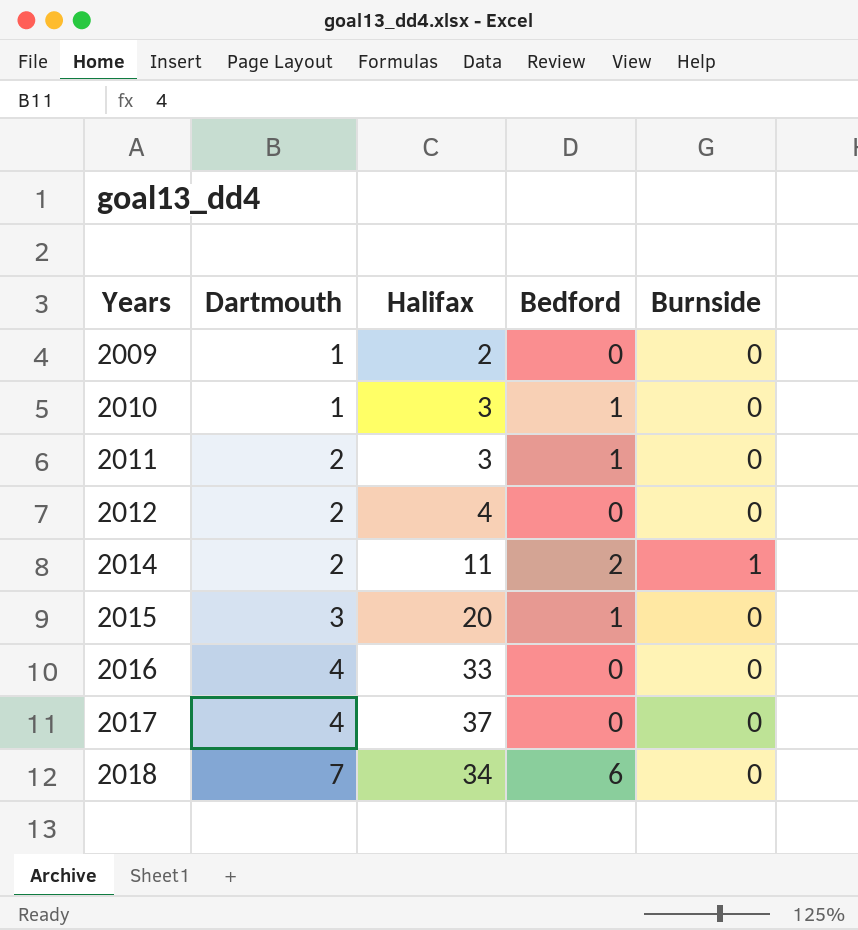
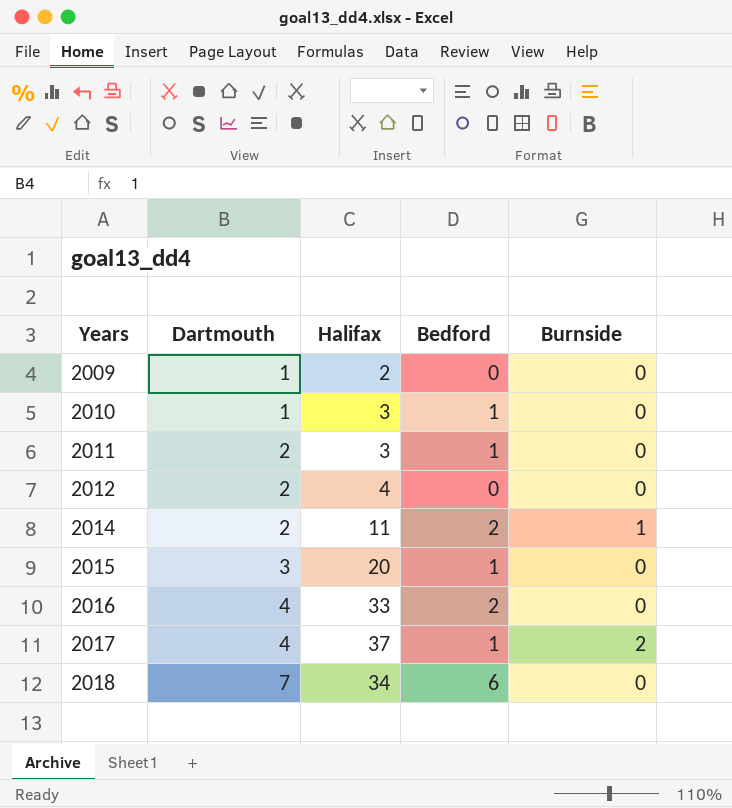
2016 | Bedford: 0 -> 2
2017 | Bedford: 0 -> 1
2017 | Burnside: 0 -> 2

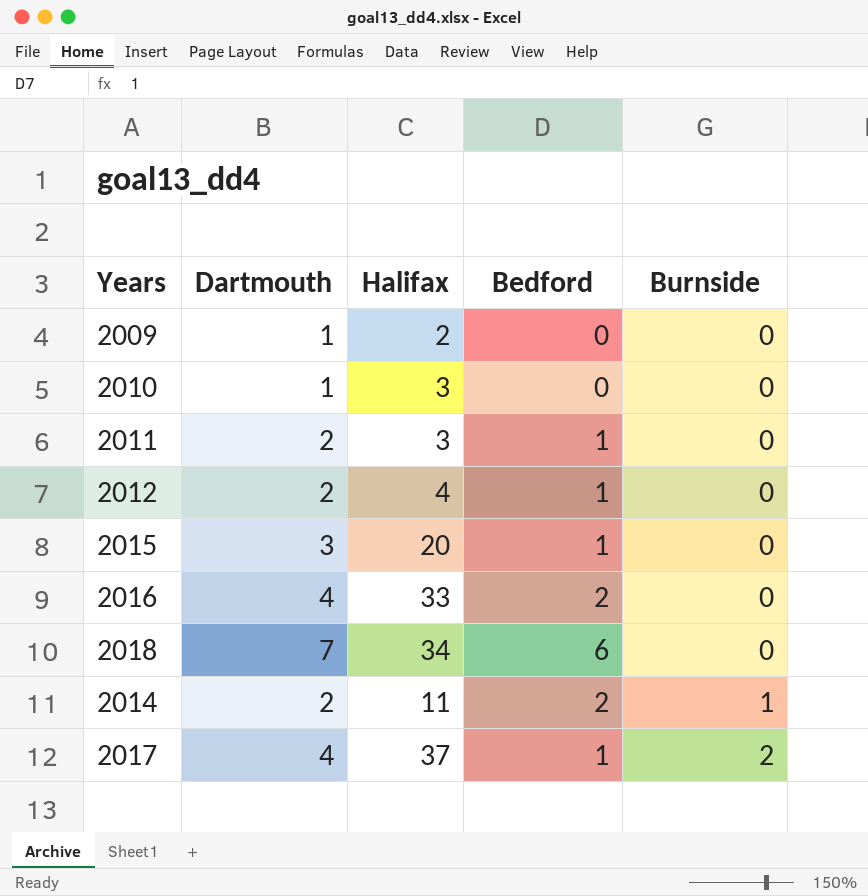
row order: Years ascending -> Burnside ascending
2010 | Bedford: 1 -> 0
2012 | Bedford: 0 -> 1

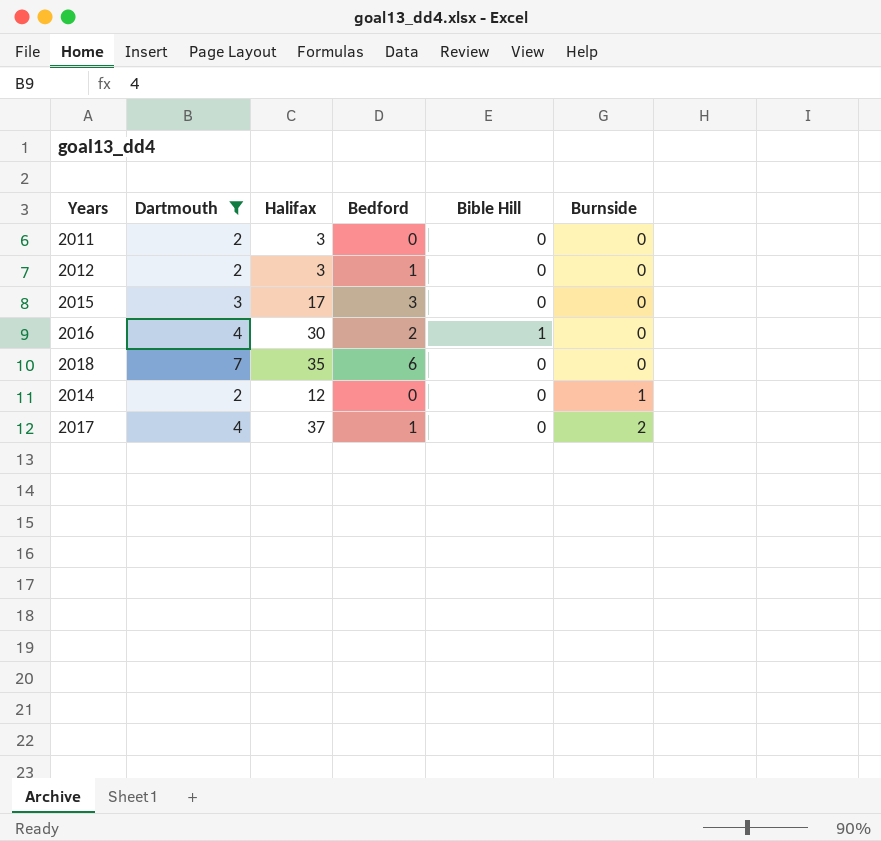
filter: none -> Dartmouth != 1
column Bible Hill | position: none -> 5
2011 | Bedford: 1 -> 0
2012 | Halifax: 4 -> 3
2015 | Halifax: 20 -> 17
2015 | Bedford: 1 -> 3
2016 | Halifax: 33 -> 30
2018 | Halifax: 34 -> 35
2014 | Halifax: 11 -> 12
2014 | Bedford: 2 -> 0

